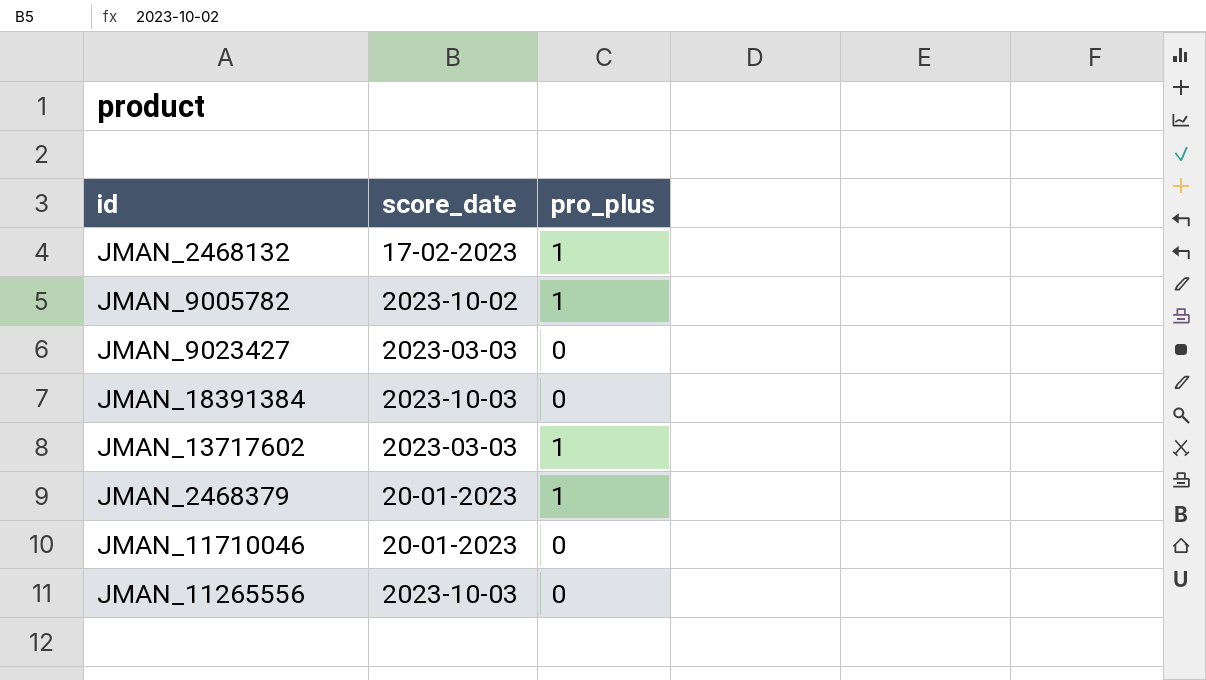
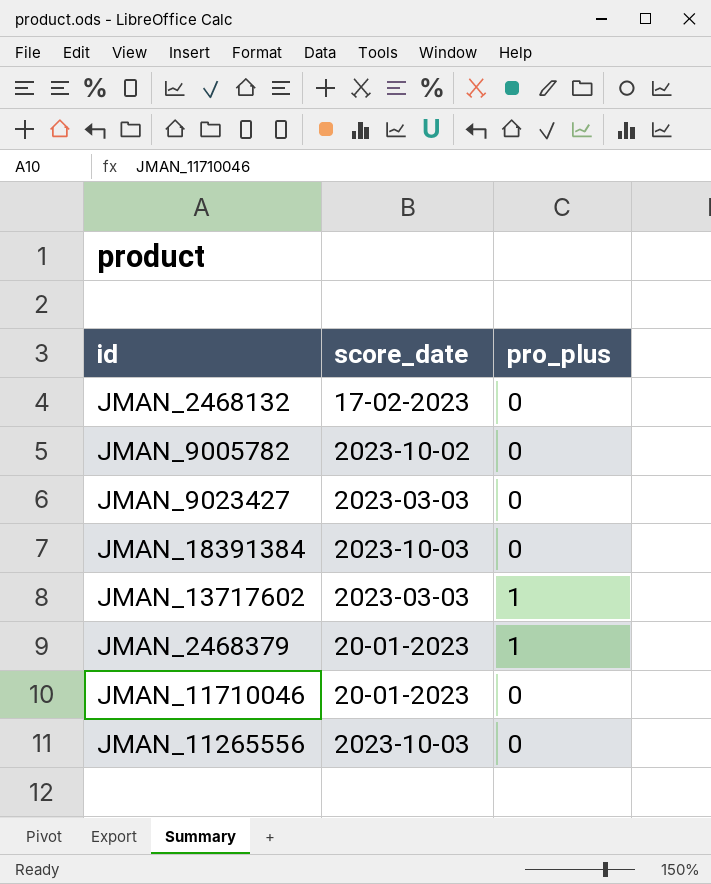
JMAN_2468132 | pro_plus: 1 -> 0
JMAN_9005782 | pro_plus: 1 -> 0

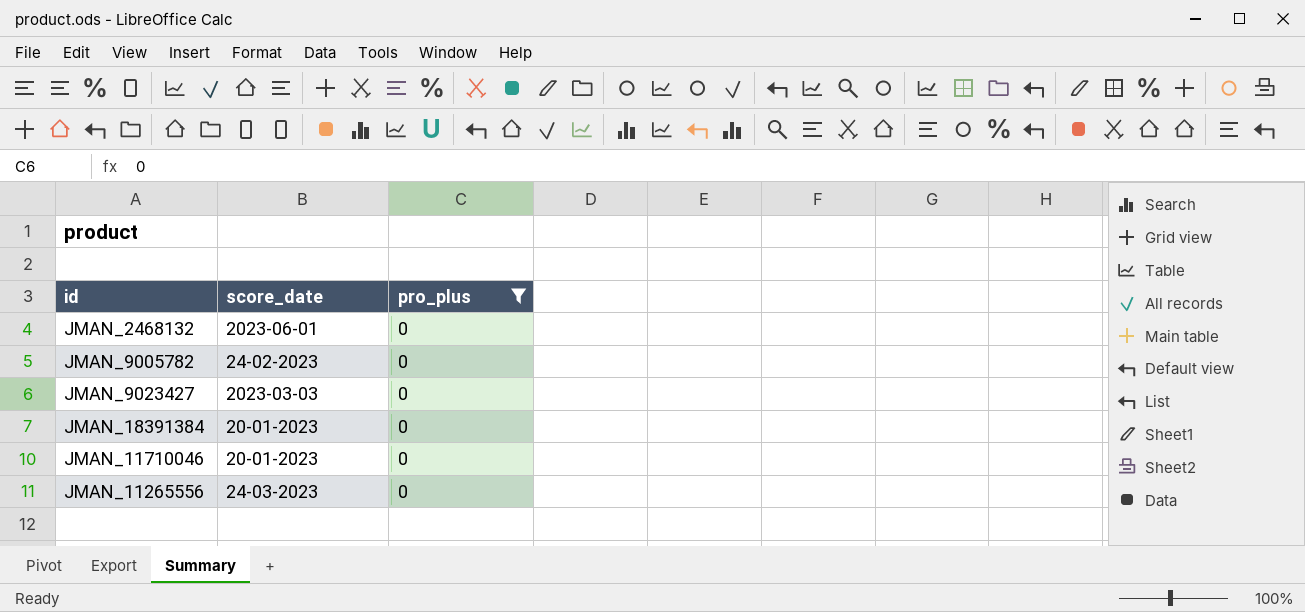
filter: none -> pro_plus = 0
JMAN_2468132 | score_date: 17-02-2023 -> 2023-06-01
JMAN_9005782 | score_date: 2023-10-02 -> 24-02-2023
JMAN_18391384 | score_date: 2023-10-03 -> 20-01-2023
JMAN_11265556 | score_date: 2023-10-03 -> 24-03-2023

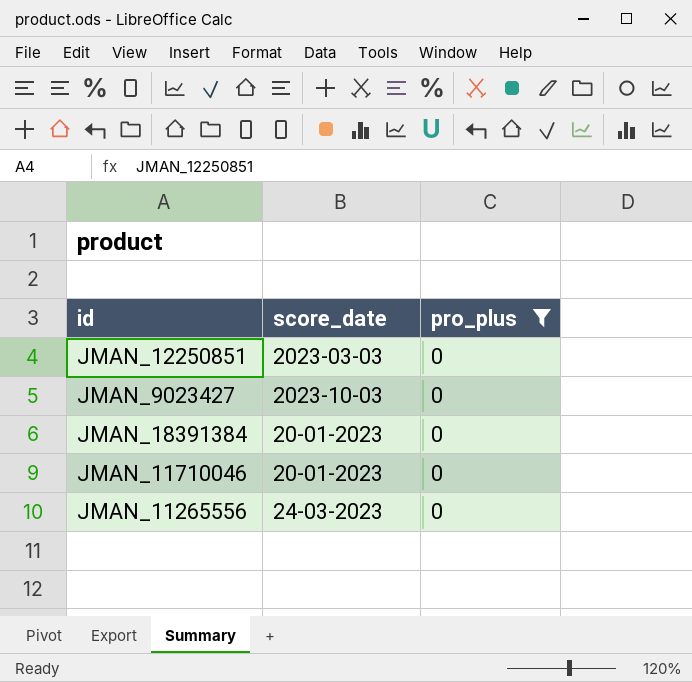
row JMAN_2468132: 2023-06-01 | 0 -> none
row JMAN_9005782: 24-02-2023 | 0 -> none
row JMAN_12250851: none -> 2023-03-03 | 0
JMAN_9023427 | score_date: 2023-03-03 -> 2023-10-03

